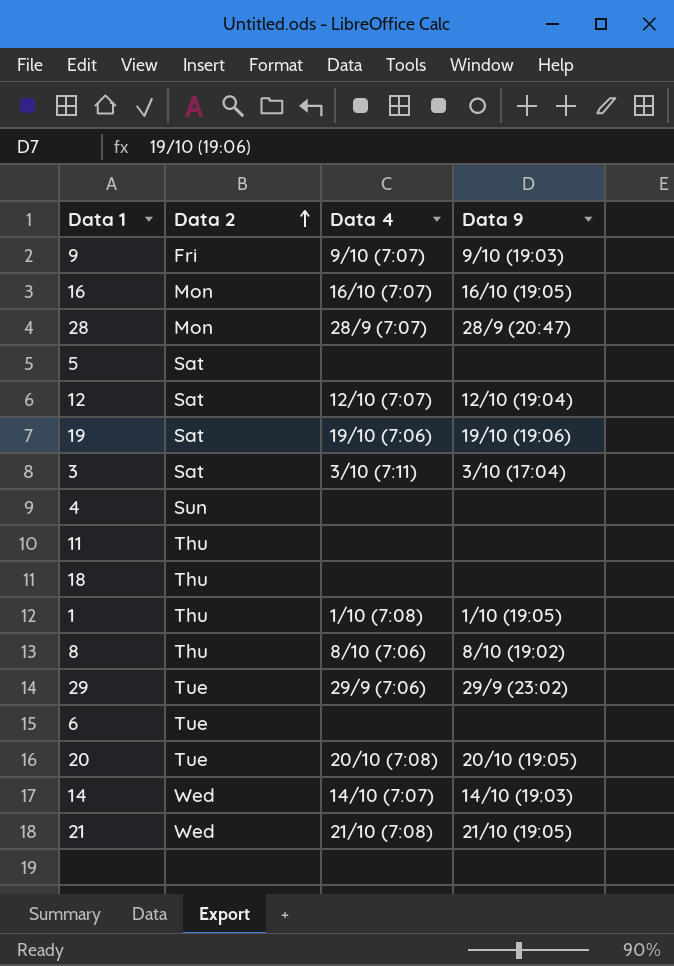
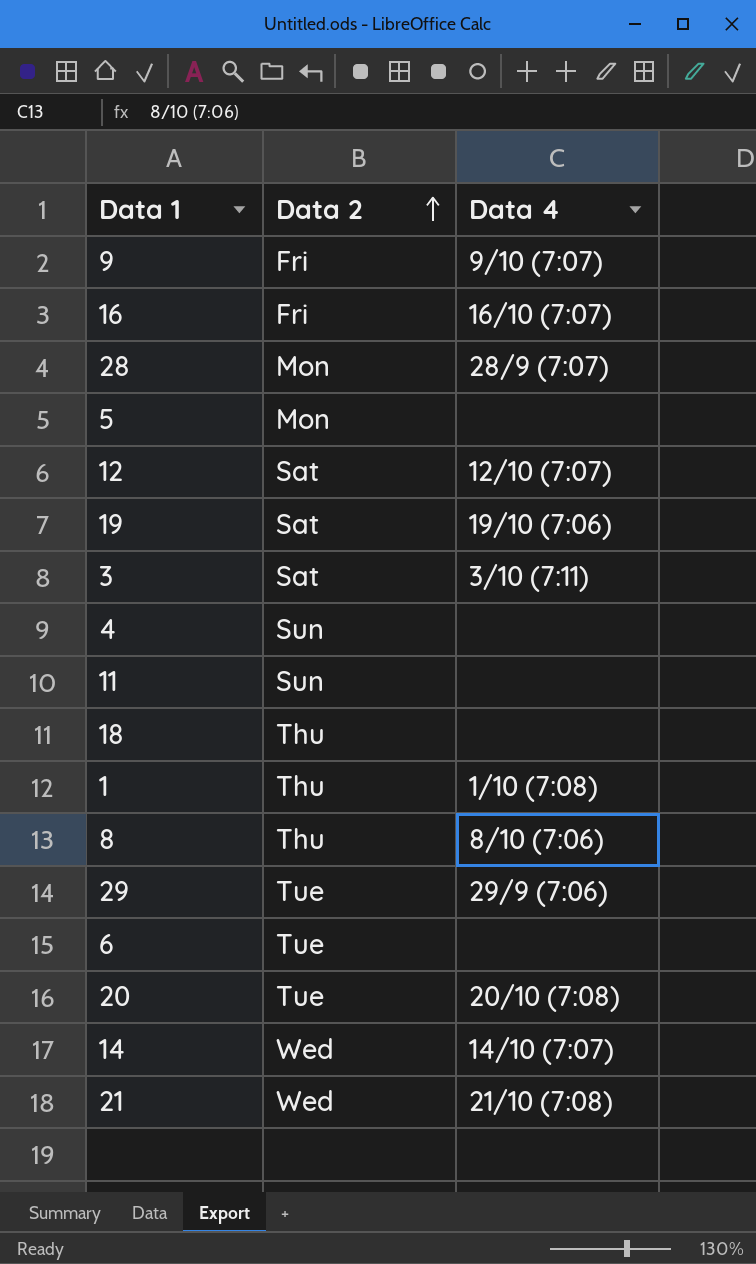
column Data 9 | position: 4 -> none
16 | Data 2: Mon -> Fri
5 | Data 2: Sat -> Mon
11 | Data 2: Thu -> Sun

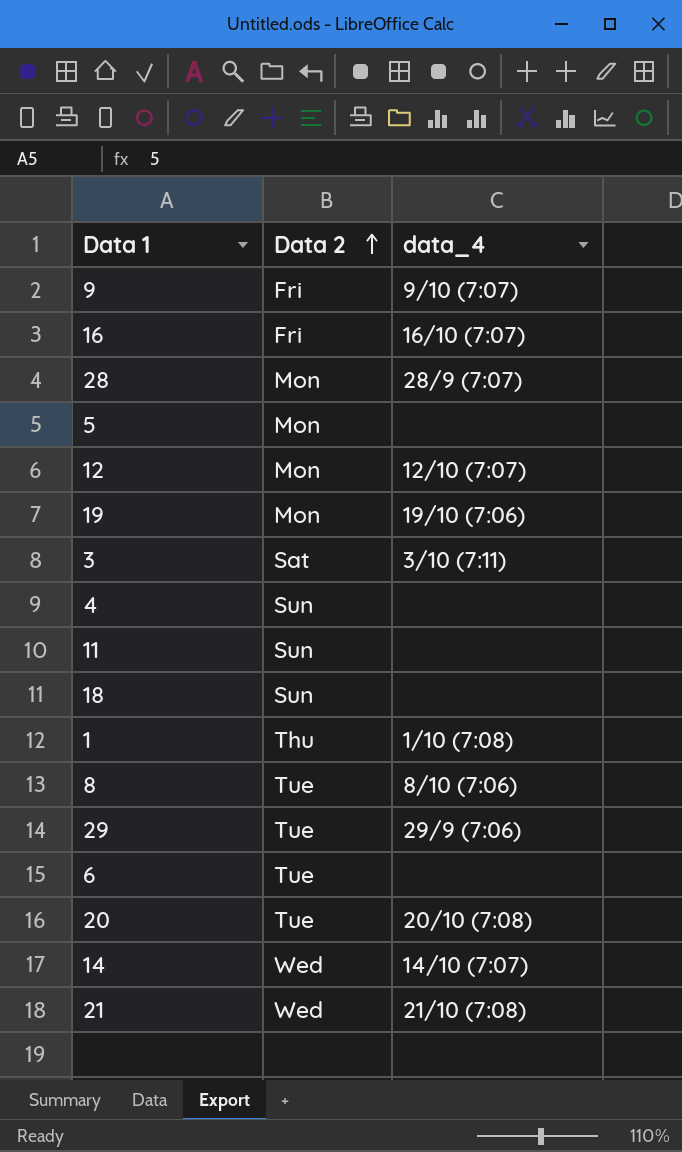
column name: Data 4 -> data_4
12 | Data 2: Sat -> Mon
19 | Data 2: Sat -> Mon
18 | Data 2: Thu -> Sun
8 | Data 2: Thu -> Tue

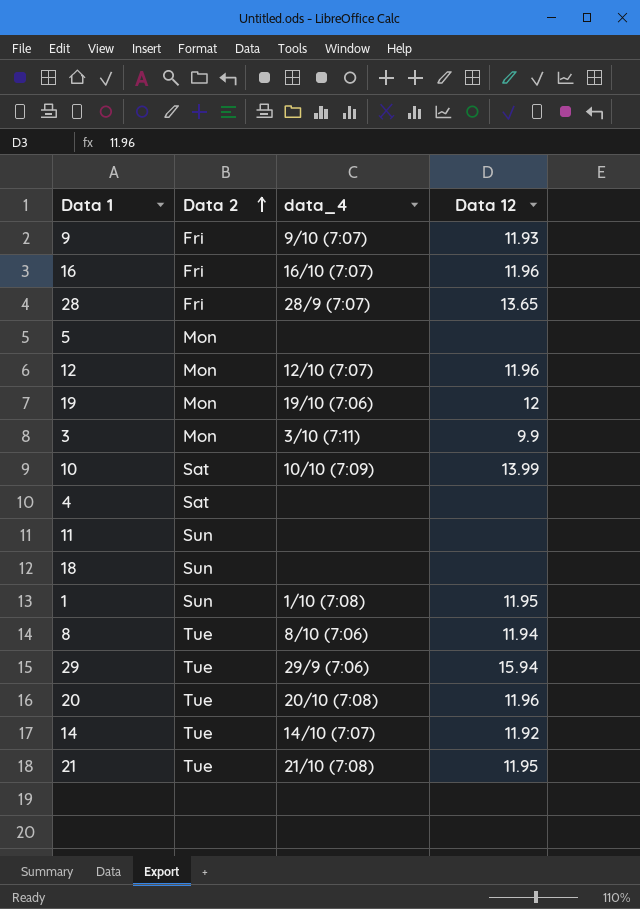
column Data 12 | position: none -> 4
row 6: Tue | none -> none
28 | Data 2: Mon -> Fri
3 | Data 2: Sat -> Mon
row 10: none -> Sat | 10/10 (7:09) | 13.99
4 | Data 2: Sun -> Sat
1 | Data 2: Thu -> Sun
14 | Data 2: Wed -> Tue
21 | Data 2: Wed -> Tue

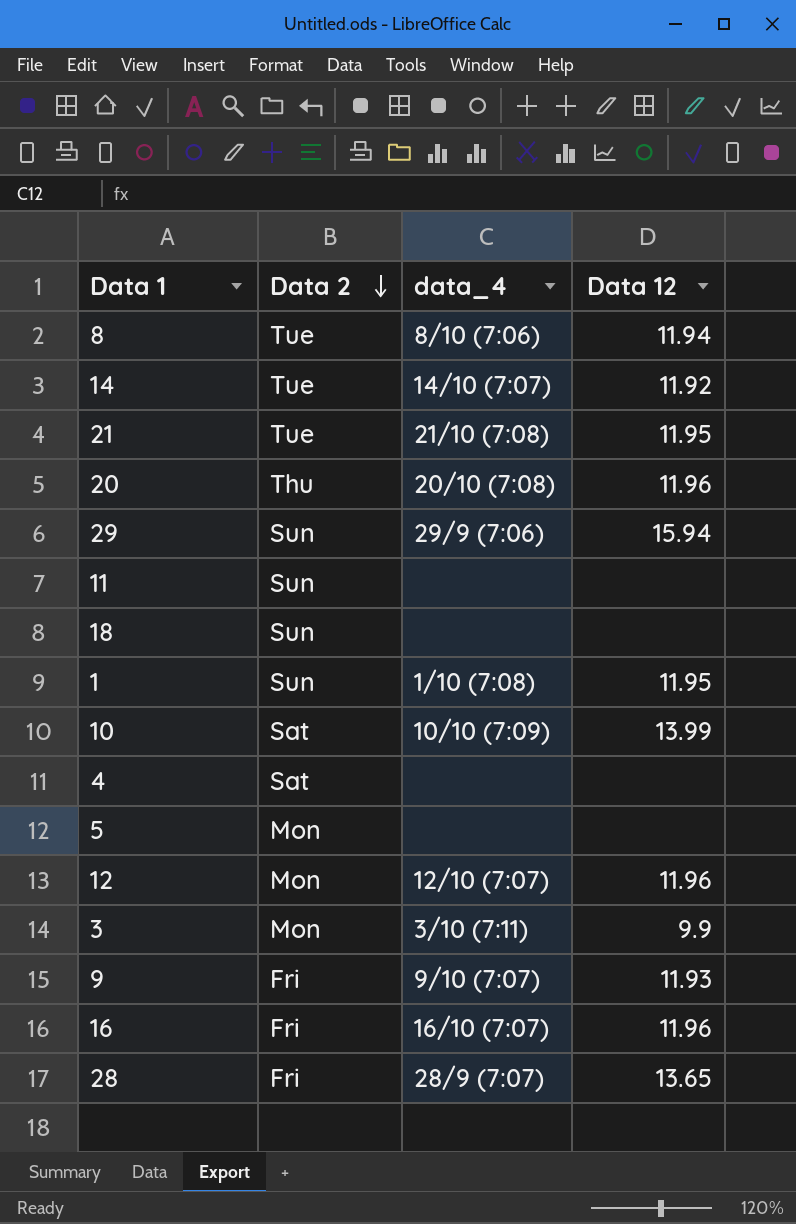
row order: Data 2 ascending -> Data 2 descending
row 19: Mon | 19/10 (7:06) | 12 -> none
20 | Data 2: Tue -> Thu
29 | Data 2: Tue -> Sun

